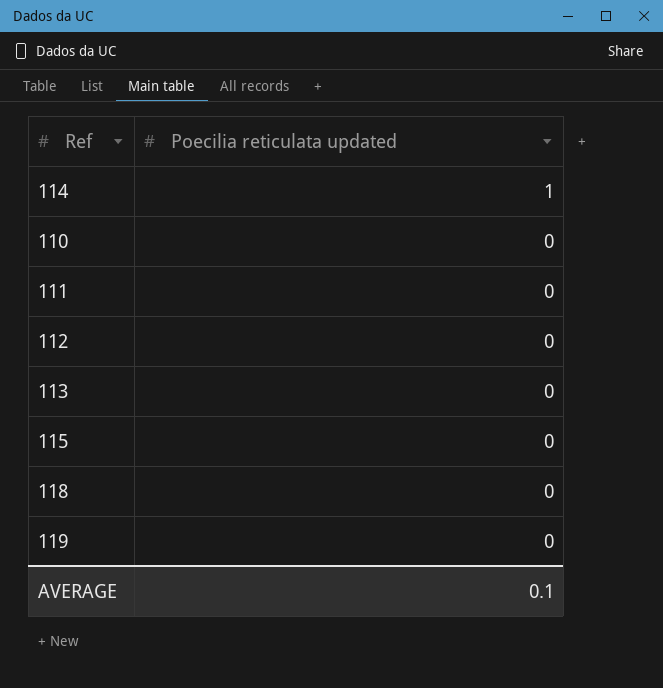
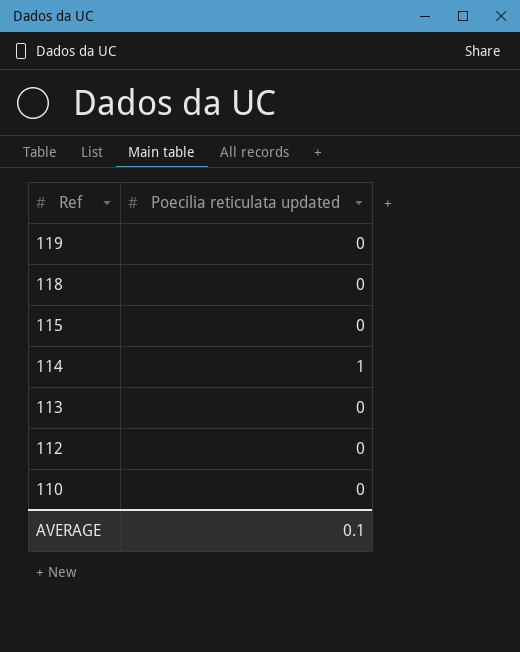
row order: Poecilia reticulata updated descending -> Ref descending
row 111: 0 -> none

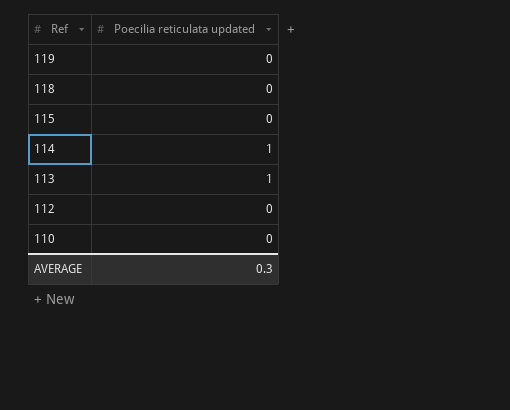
113 | Poecilia reticulata updated: 0 -> 1
AVERAGE | Poecilia reticulata updated: 0.1 -> 0.3

